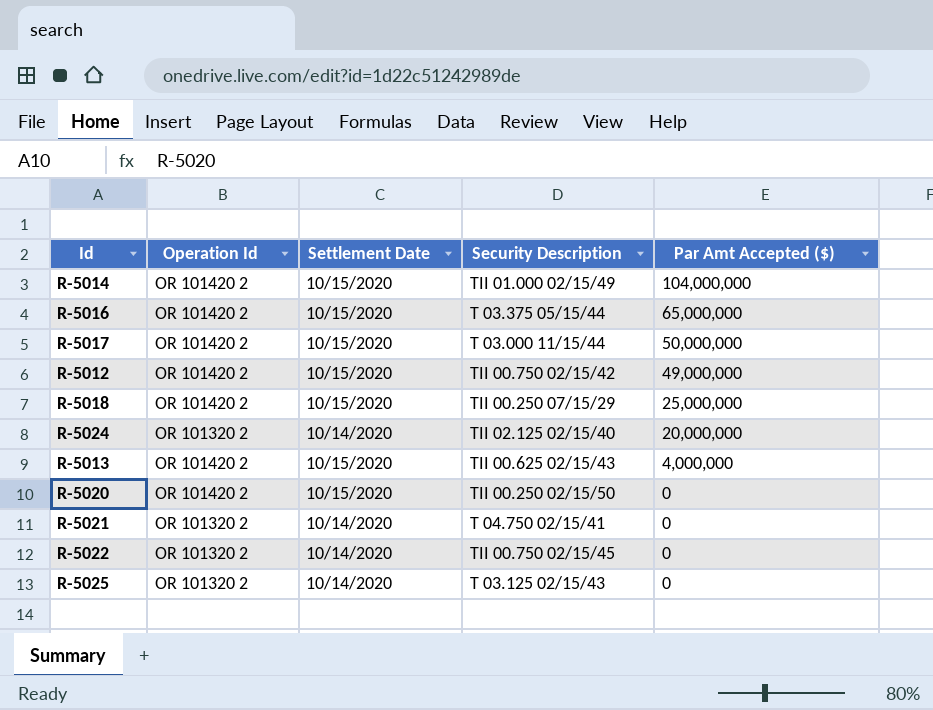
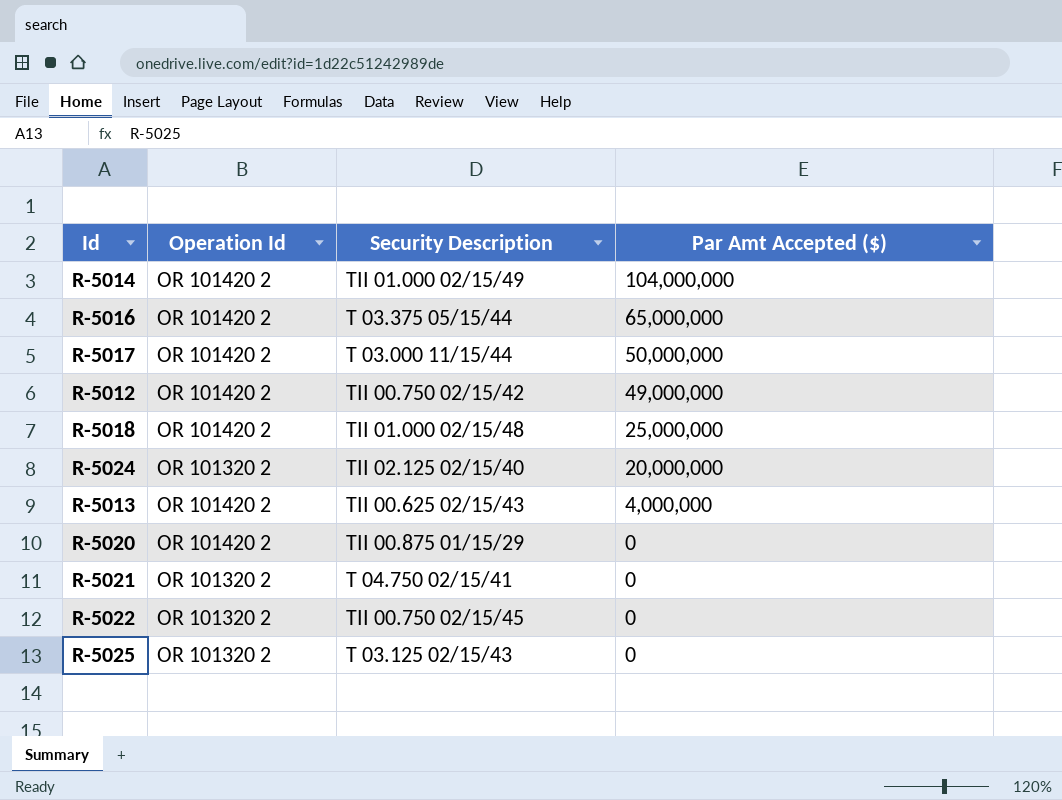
column Settlement Date | position: 3 -> none
R-5018 | Security Description: TII 00.250 07/15/29 -> TII 01.000 02/15/48
R-5020 | Security Description: TII 00.250 02/15/50 -> TII 00.875 01/15/29

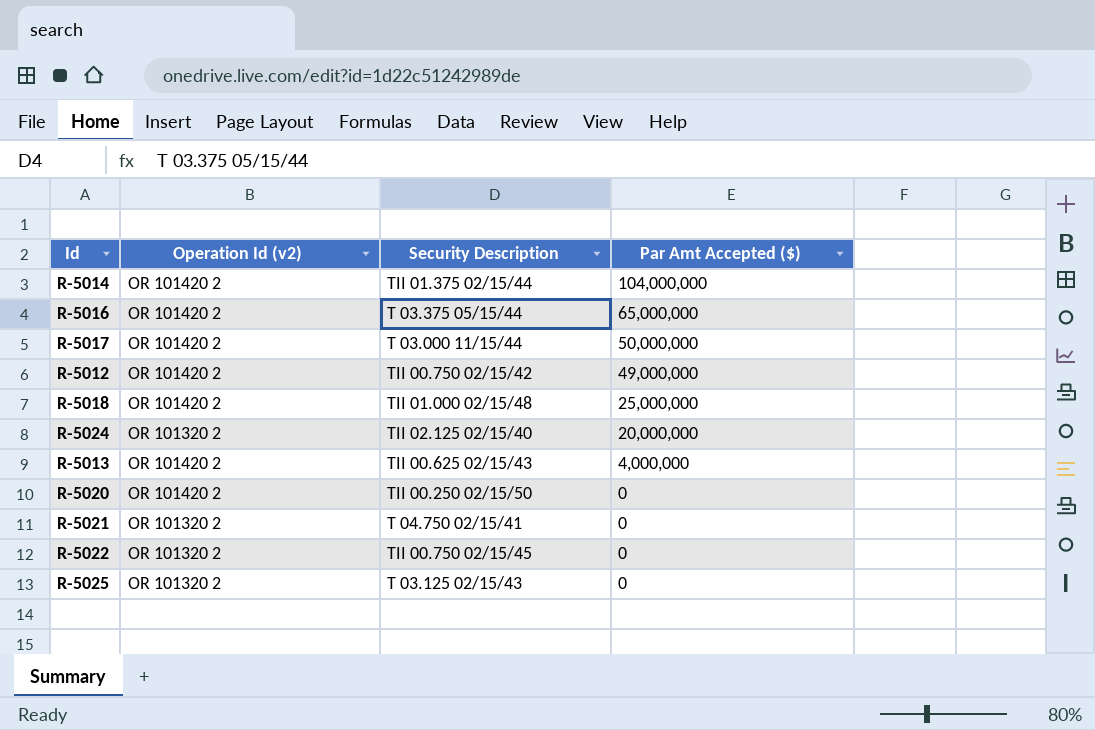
column name: Operation Id -> Operation Id (v2)
R-5014 | Security Description: TII 01.000 02/15/49 -> TII 01.375 02/15/44
R-5020 | Security Description: TII 00.875 01/15/29 -> TII 00.250 02/15/50

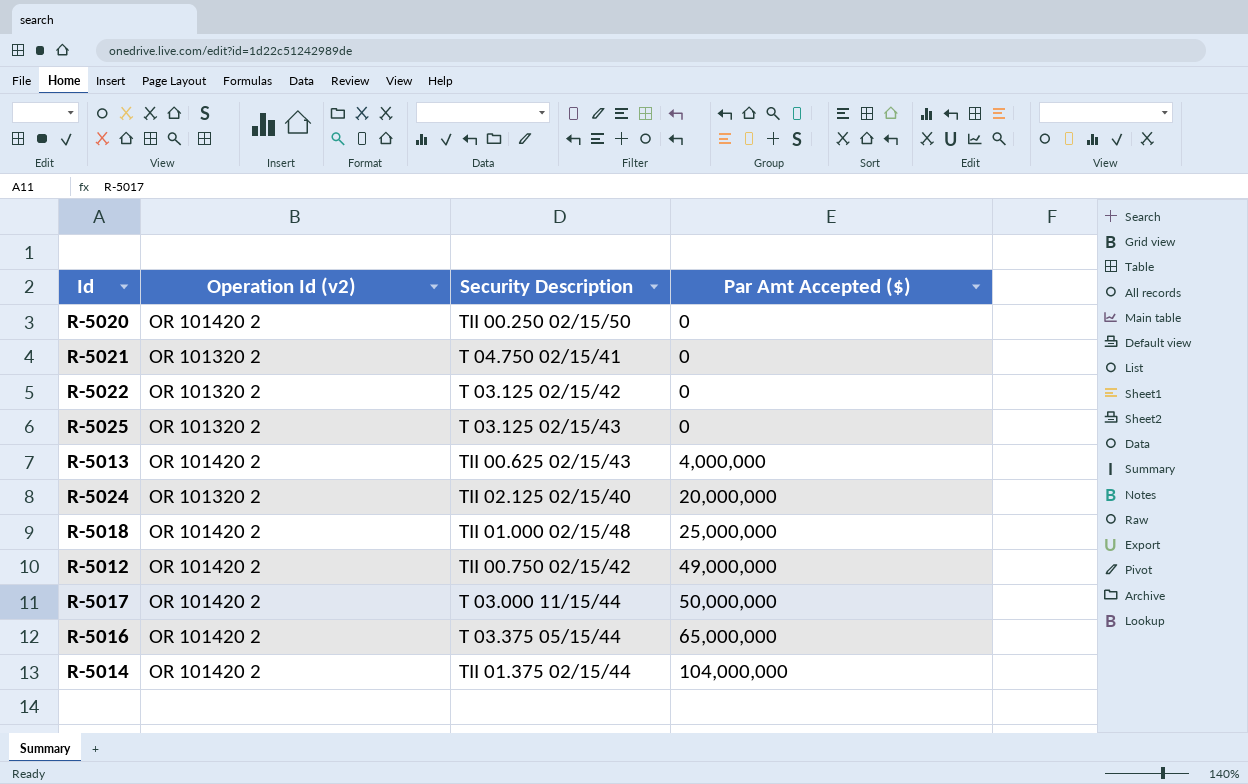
row order: Par Amt Accepted ($) descending -> Par Amt Accepted ($) ascending
R-5022 | Security Description: TII 00.750 02/15/45 -> T 03.125 02/15/42

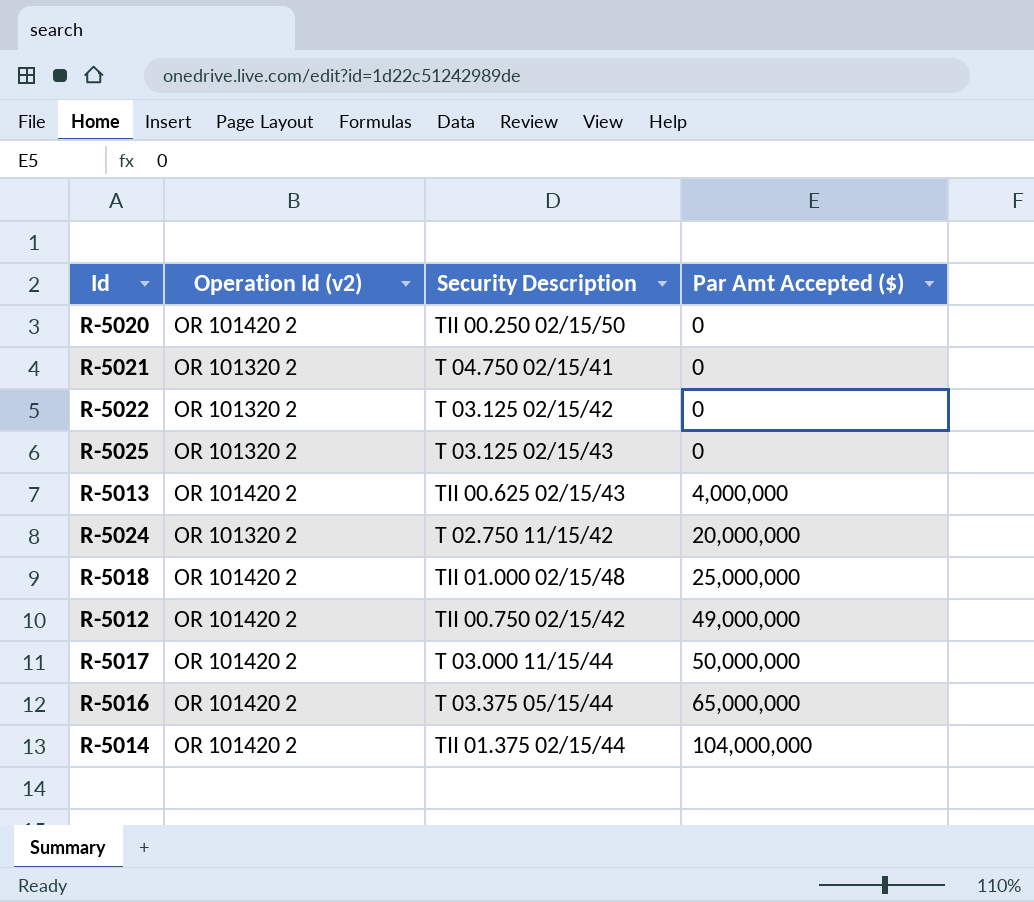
R-5024 | Security Description: TII 02.125 02/15/40 -> T 02.750 11/15/42

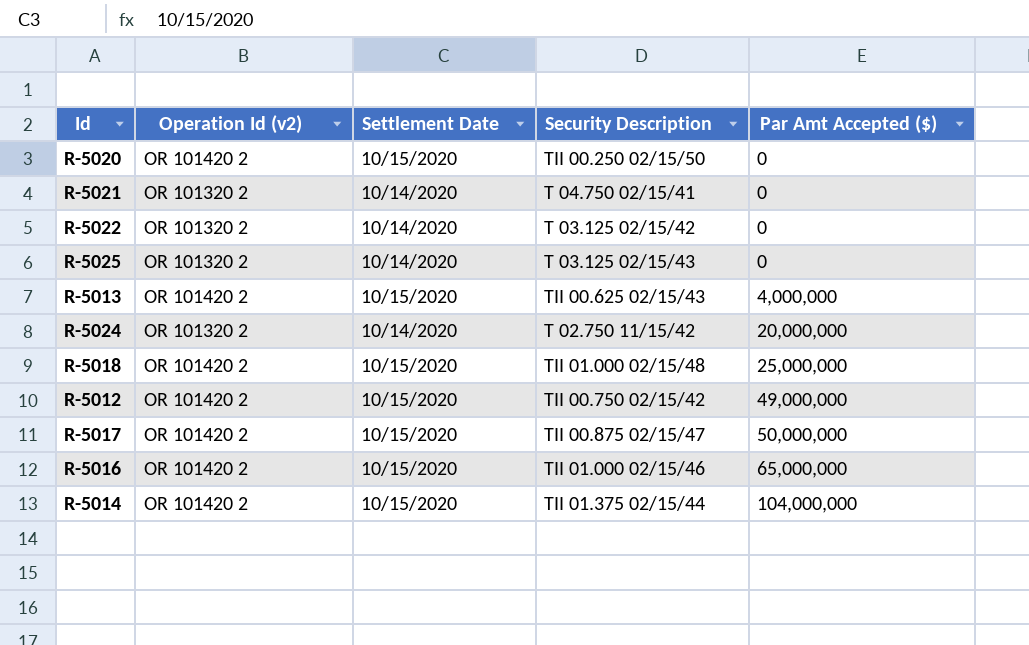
column Settlement Date | position: none -> 3
R-5017 | Security Description: T 03.000 11/15/44 -> TII 00.875 02/15/47
R-5016 | Security Description: T 03.375 05/15/44 -> TII 01.000 02/15/46

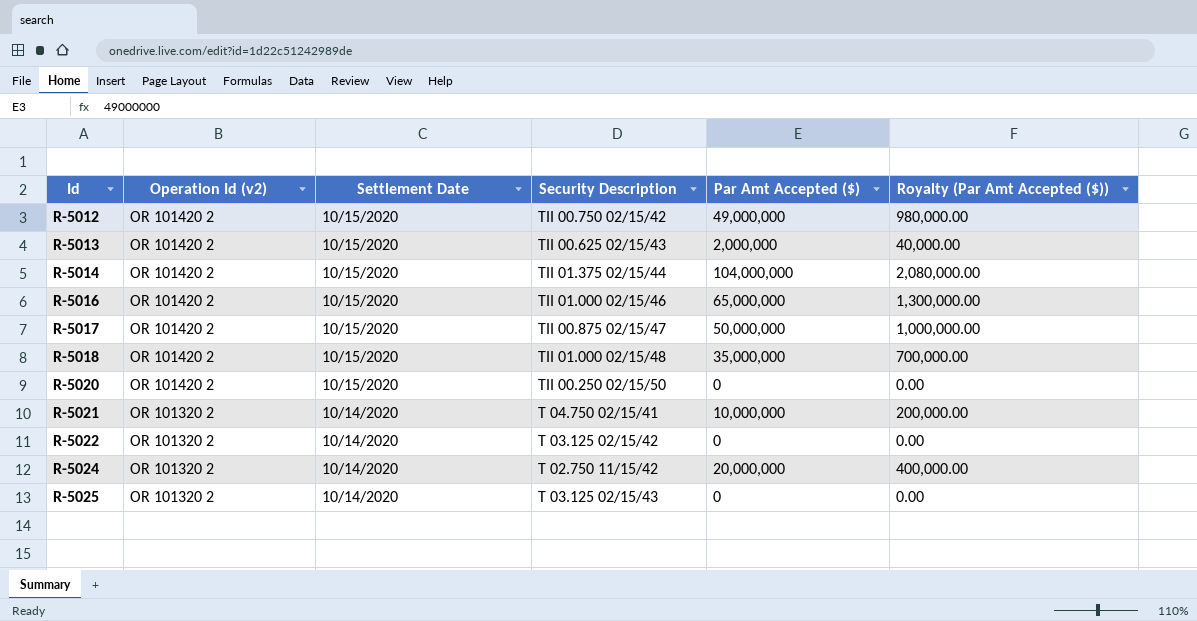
row order: Par Amt Accepted ($) ascending -> Id ascending
column Royalty (Par Amt Accepted ($)) | formula: none -> [Par Amt Accepted ($)] * 0.02
R-5013 | Par Amt Accepted ($): 4,000,000 -> 2,000,000
R-5018 | Par Amt Accepted ($): 25,000,000 -> 35,000,000
R-5021 | Par Amt Accepted ($): 0 -> 10,000,000

